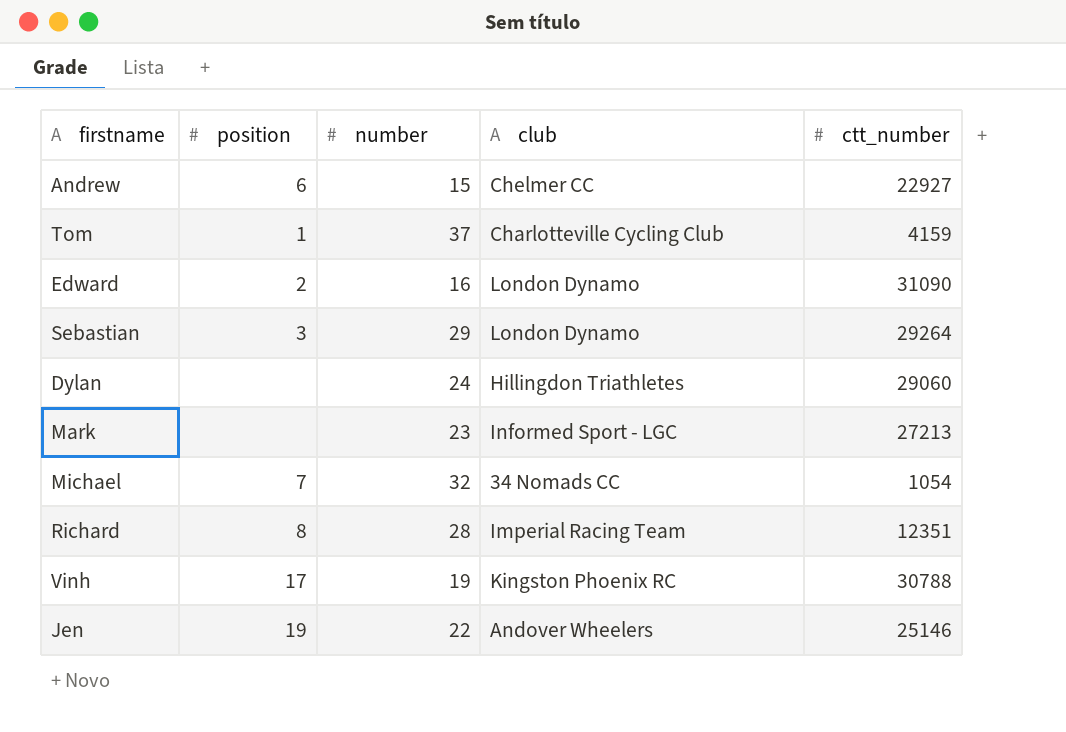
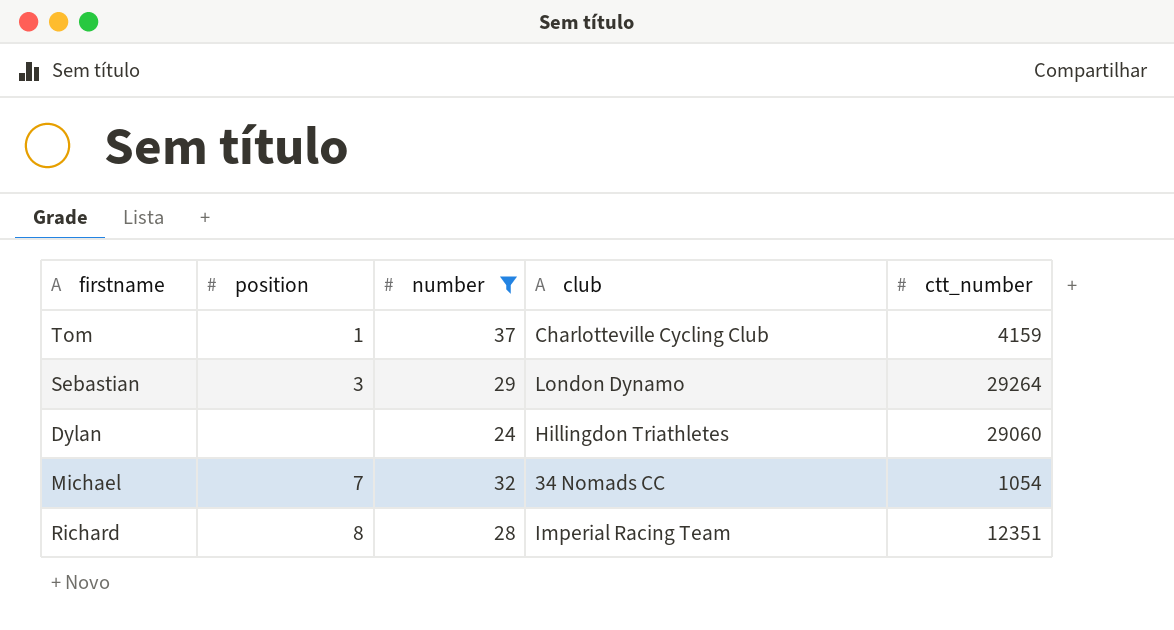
filter: none -> number >= 24

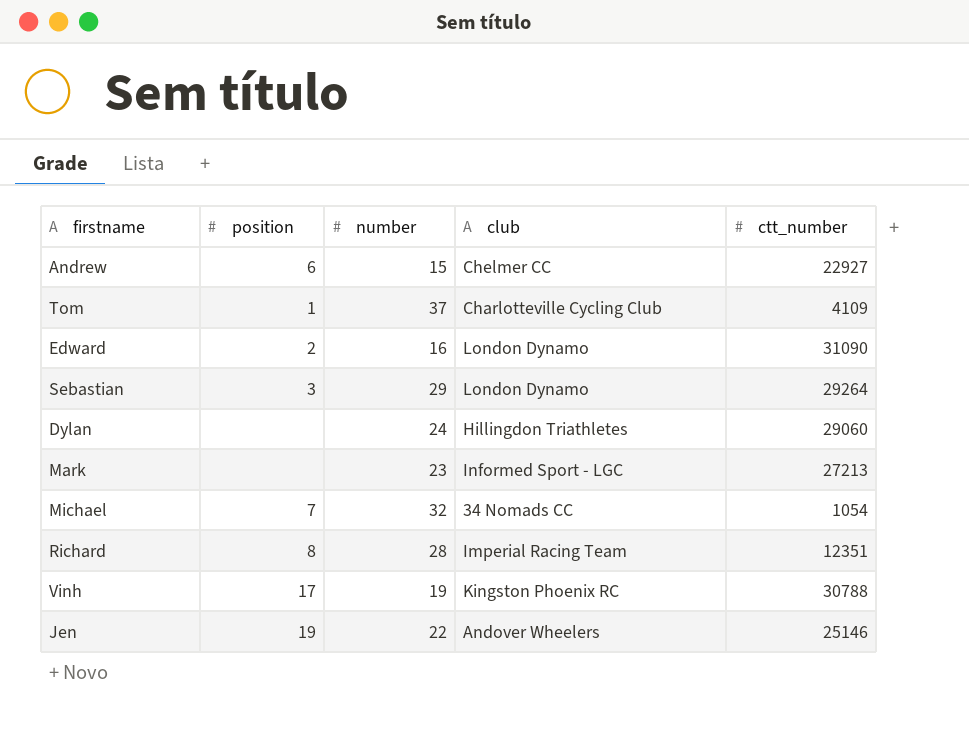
filter: number >= 24 -> none
Tom | ctt_number: 4159 -> 4109

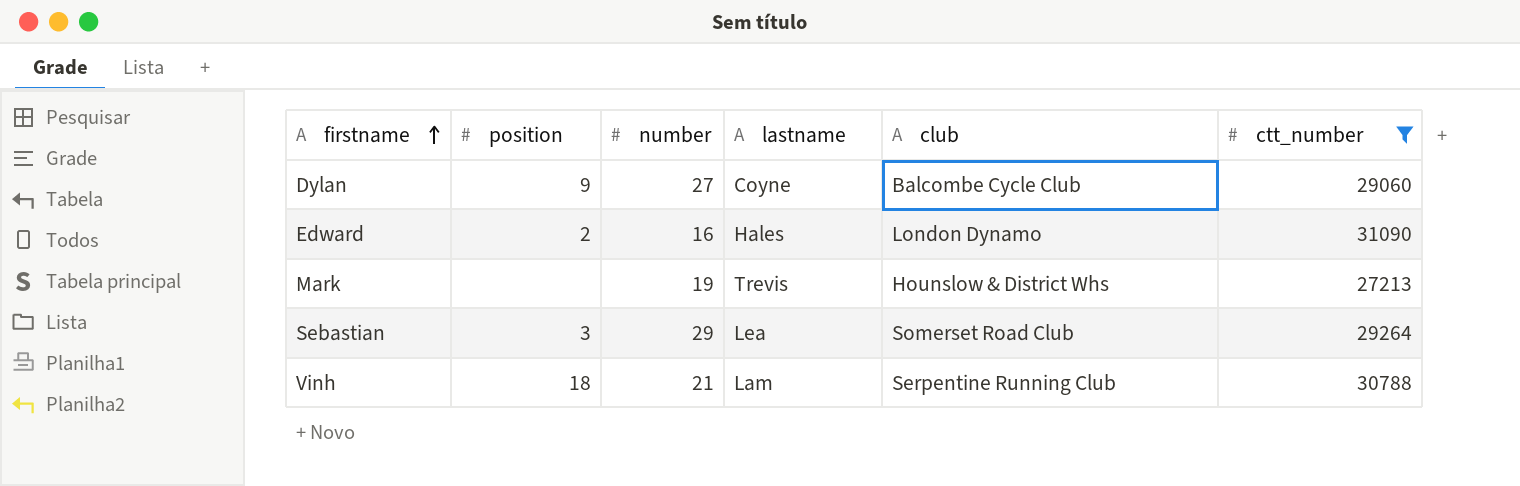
filter: none -> ctt_number >= 27213
row order: none -> firstname ascending
column lastname | position: none -> 4
Dylan | position: none -> 9
Dylan | number: 24 -> 27
Dylan | club: Hillingdon Triathletes -> Balcombe Cycle Club
Mark | number: 23 -> 19
Mark | club: Informed Sport - LGC -> Hounslow & District Whs
Sebastian | club: London Dynamo -> Somerset Road Club
Vinh | position: 17 -> 18
Vinh | number: 19 -> 21
Vinh | club: Kingston Phoenix RC -> Serpentine Running Club

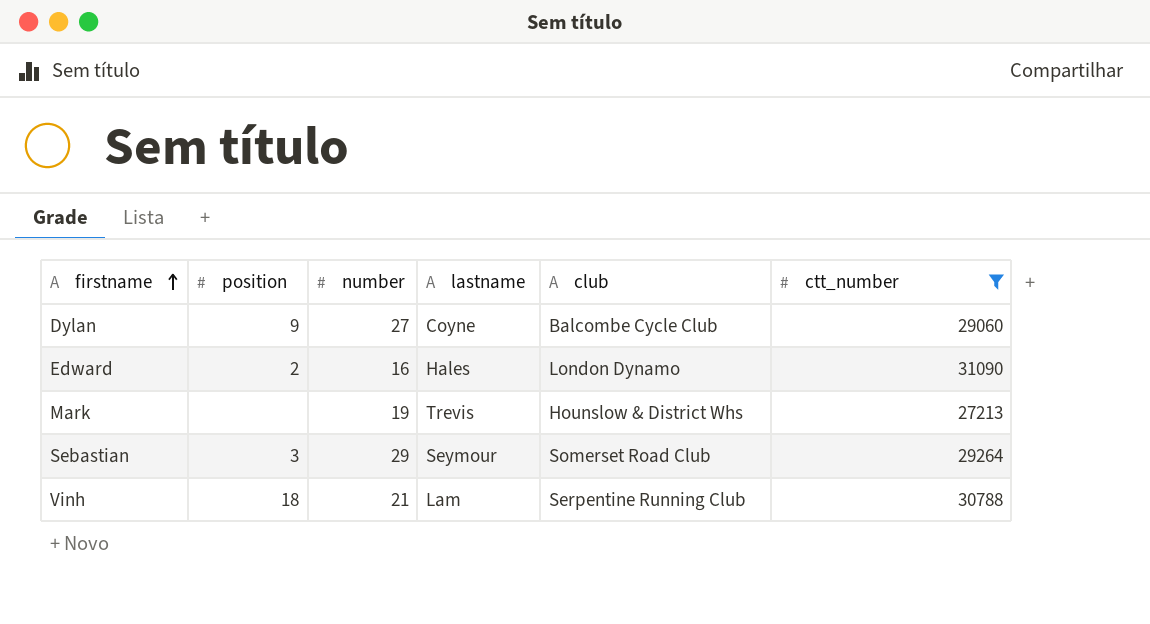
Sebastian | lastname: Lea -> Seymour

